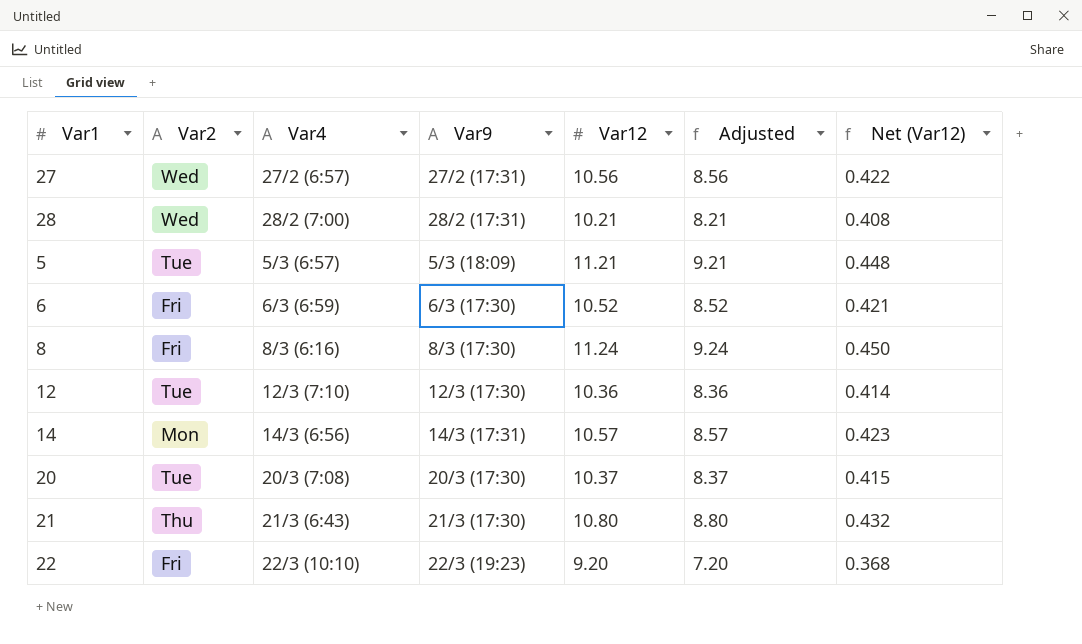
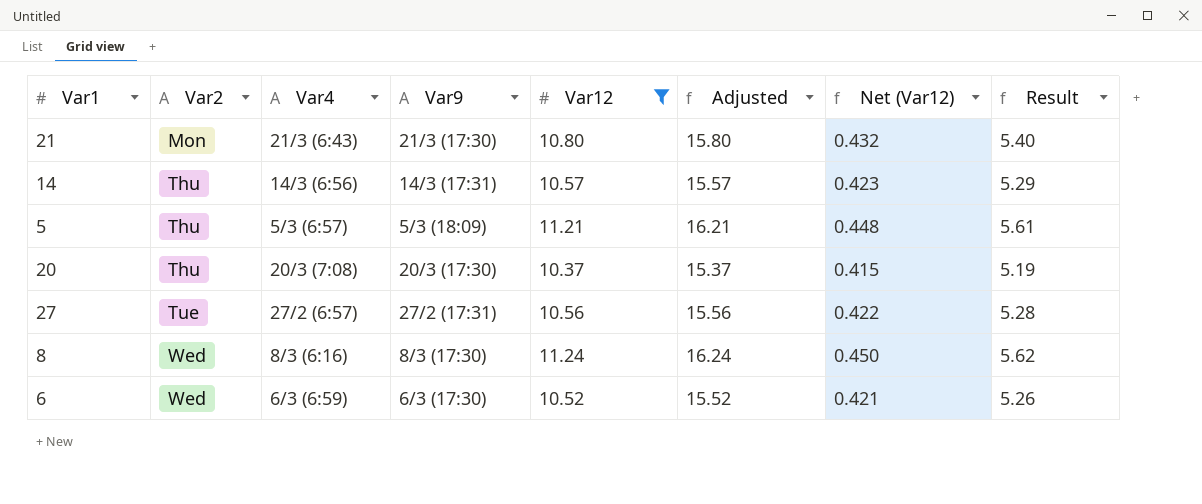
filter: none -> Var12 >= 10.37
row order: none -> Var2 ascending
column Adjusted | formula: [Var12] - 2 -> [Var12] + 5
column Result | formula: none -> [Var12] * 0.5
21 | Var2: Thu -> Mon
14 | Var2: Mon -> Thu
5 | Var2: Tue -> Thu
20 | Var2: Tue -> Thu
27 | Var2: Wed -> Tue
8 | Var2: Fri -> Wed
6 | Var2: Fri -> Wed

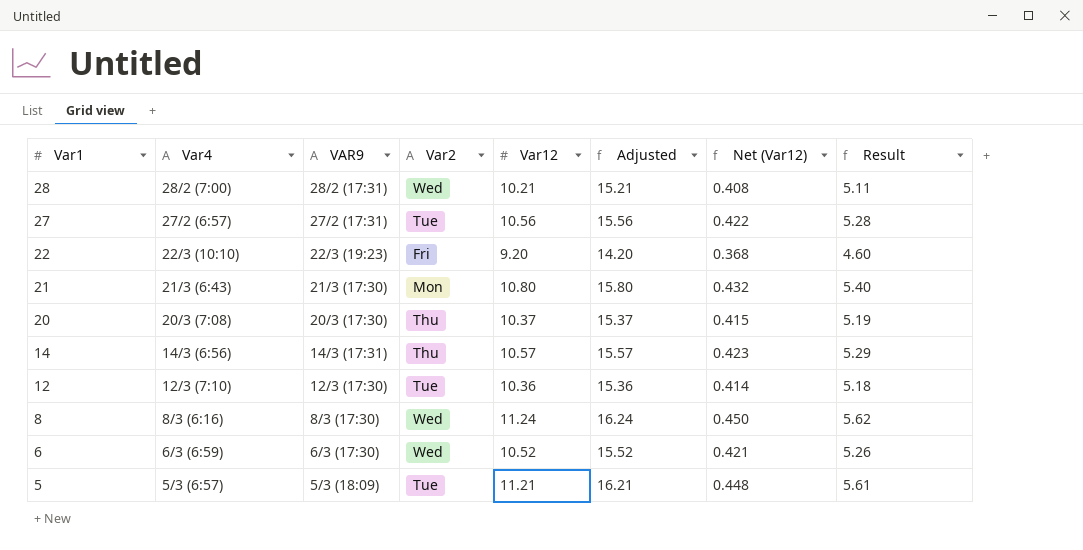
filter: Var12 >= 10.37 -> none
row order: Var2 ascending -> Var1 descending
column name: Var9 -> VAR9
column Var2 | position: 2 -> 4
5 | Var2: Thu -> Tue

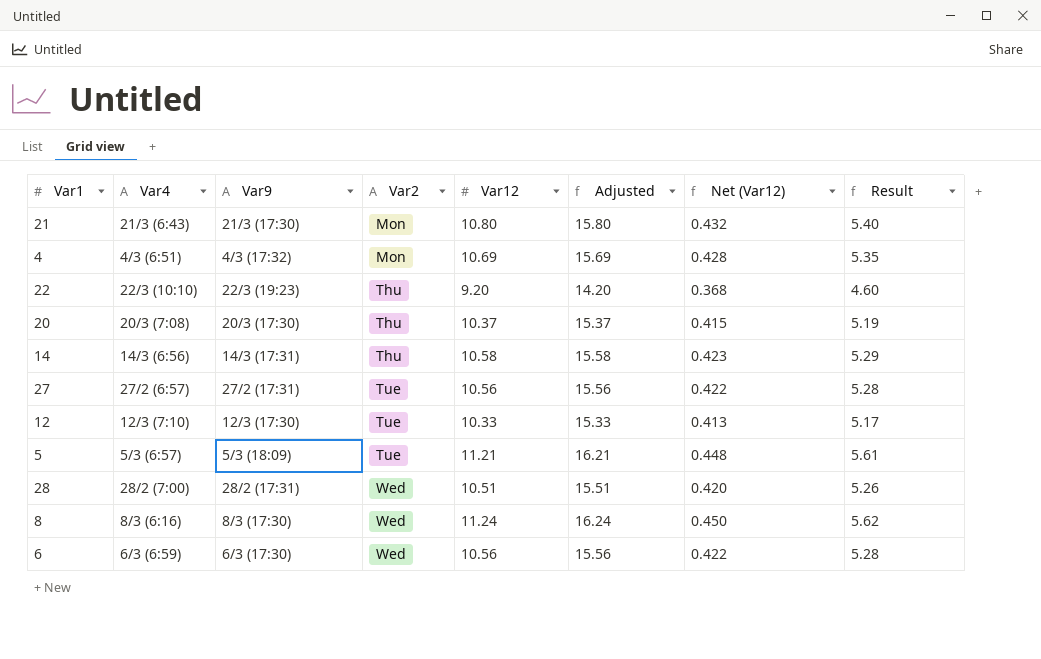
row order: Var1 descending -> Var2 ascending
column name: VAR9 -> Var9
row 4: none -> 4/3 (6:51) | 4/3 (17:32) | Mon | 10.69 | 15.69 | 0.428 | 5.35
22 | Var2: Fri -> Thu
14 | Var12: 10.57 -> 10.58
14 | Adjusted: 15.57 -> 15.58
12 | Var12: 10.36 -> 10.33
12 | Adjusted: 15.36 -> 15.33
12 | Net (Var12): 0.414 -> 0.413
12 | Result: 5.18 -> 5.17
28 | Var12: 10.21 -> 10.51
28 | Adjusted: 15.21 -> 15.51
28 | Net (Var12): 0.408 -> 0.420
28 | Result: 5.11 -> 5.26
6 | Var12: 10.52 -> 10.56
6 | Adjusted: 15.52 -> 15.56
6 | Net (Var12): 0.421 -> 0.422
6 | Result: 5.26 -> 5.28

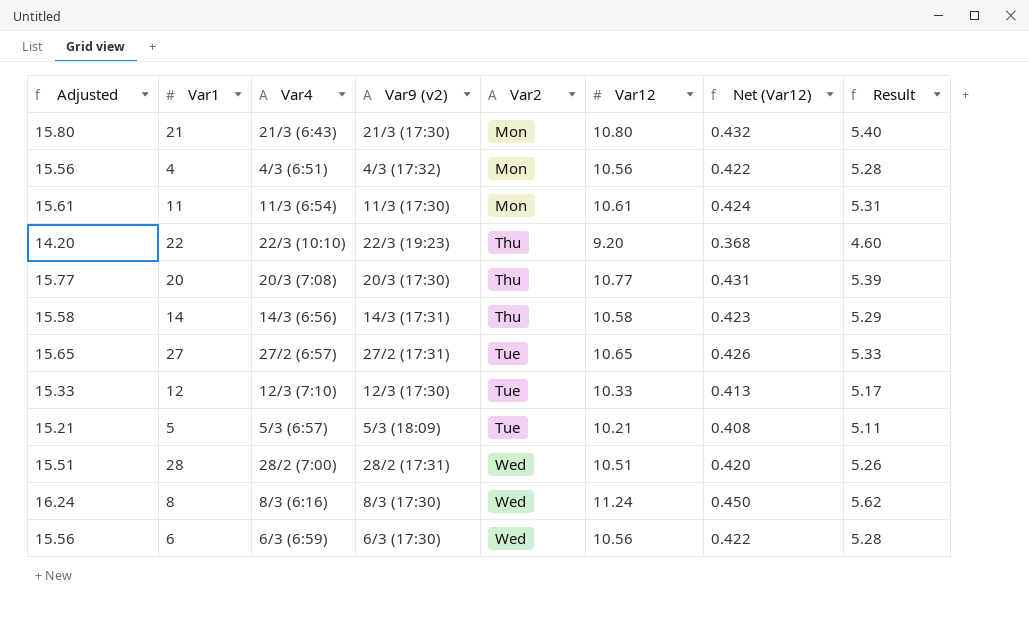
column Adjusted | position: 6 -> 1
column name: Var9 -> Var9 (v2)
4 | Adjusted: 15.69 -> 15.56
4 | Var12: 10.69 -> 10.56
4 | Net (Var12): 0.428 -> 0.422
4 | Result: 5.35 -> 5.28
row 11: none -> 15.61 | 11/3 (6:54) | 11/3 (17:30) | Mon | 10.61 | 0.424 | 5.31
20 | Adjusted: 15.37 -> 15.77
20 | Var12: 10.37 -> 10.77
20 | Net (Var12): 0.415 -> 0.431
20 | Result: 5.19 -> 5.39
27 | Adjusted: 15.56 -> 15.65
27 | Var12: 10.56 -> 10.65
27 | Net (Var12): 0.422 -> 0.426
27 | Result: 5.28 -> 5.33
5 | Adjusted: 16.21 -> 15.21
5 | Var12: 11.21 -> 10.21
5 | Net (Var12): 0.448 -> 0.408
5 | Result: 5.61 -> 5.11

